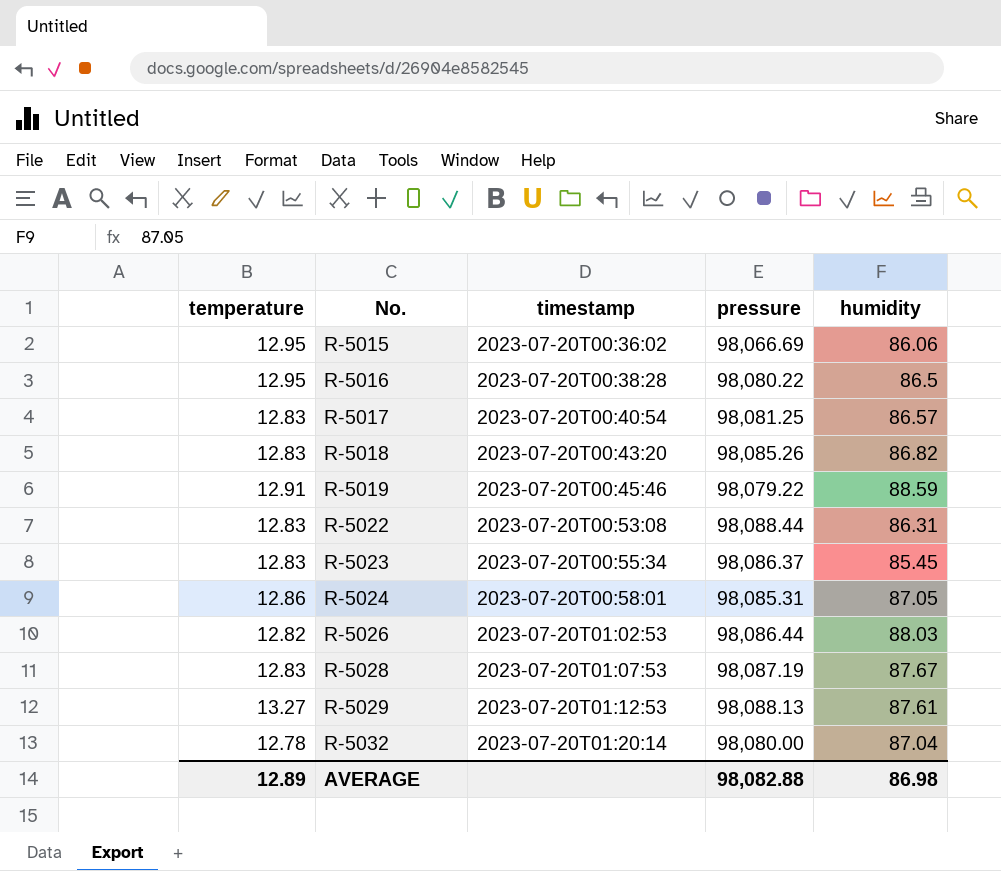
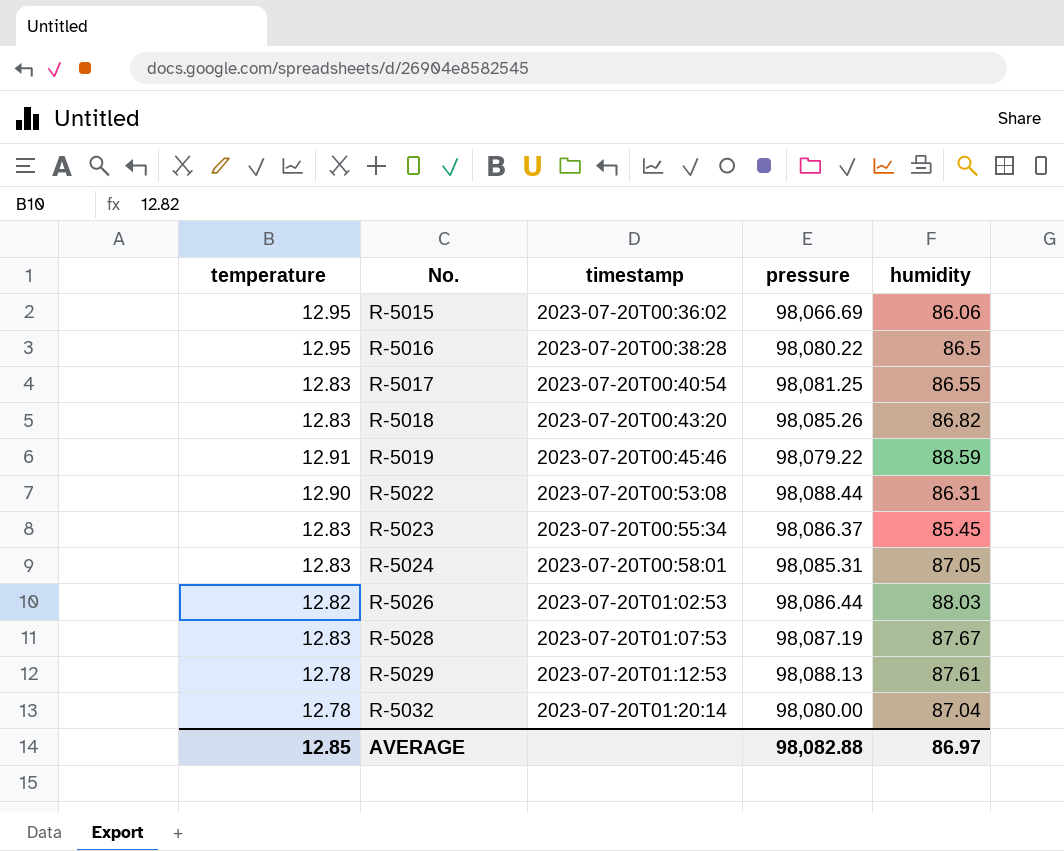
R-5017 | humidity: 86.57 -> 86.55
R-5022 | temperature: 12.83 -> 12.90
R-5024 | temperature: 12.86 -> 12.83
R-5029 | temperature: 13.27 -> 12.78
AVERAGE | temperature: 12.89 -> 12.85
AVERAGE | humidity: 86.98 -> 86.97

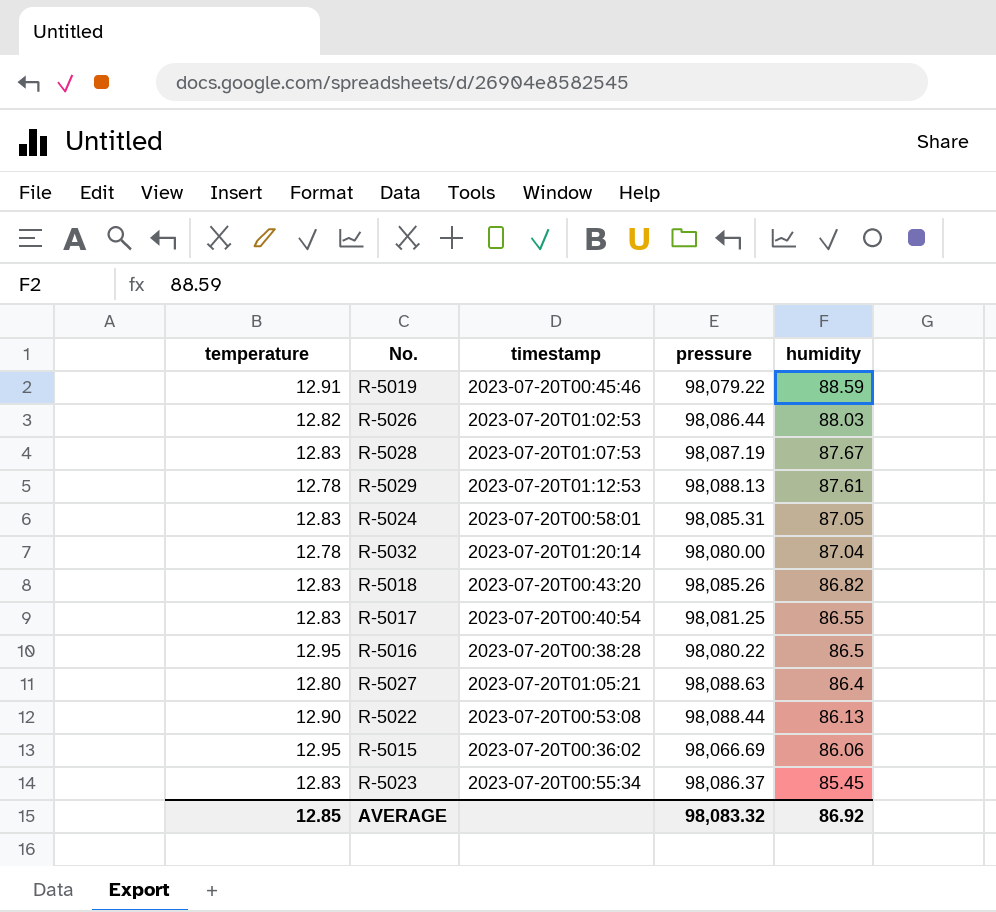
row order: No. ascending -> humidity descending
row R-5027: none -> 12.80 | 2023-07-20T01:05:21 | 98,088.63 | 86.4
R-5022 | humidity: 86.31 -> 86.13
AVERAGE | pressure: 98,082.88 -> 98,083.32
AVERAGE | humidity: 86.97 -> 86.92

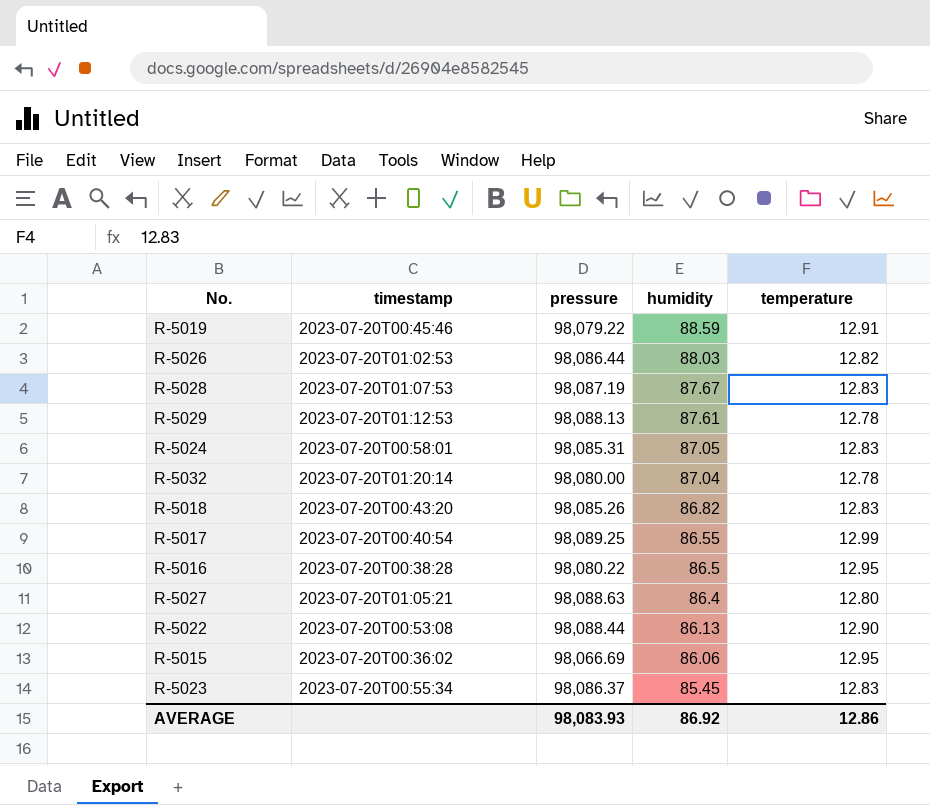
column temperature | position: 1 -> 5
R-5017 | pressure: 98,081.25 -> 98,089.25
R-5017 | temperature: 12.83 -> 12.99
AVERAGE | pressure: 98,083.32 -> 98,083.93
AVERAGE | temperature: 12.85 -> 12.86

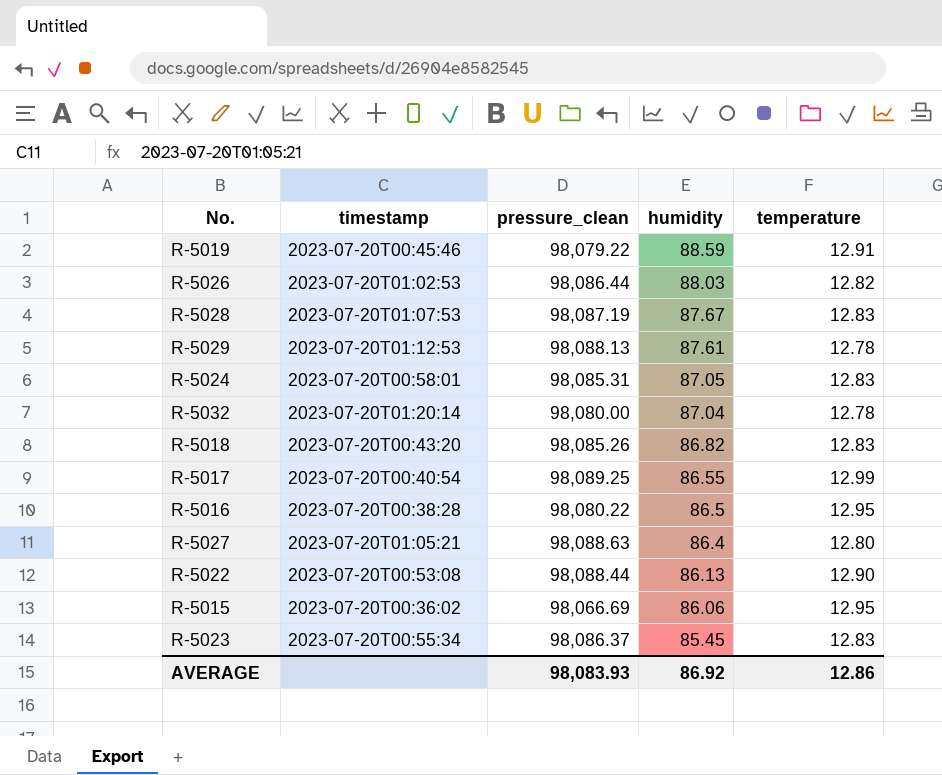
column name: pressure -> pressure_clean

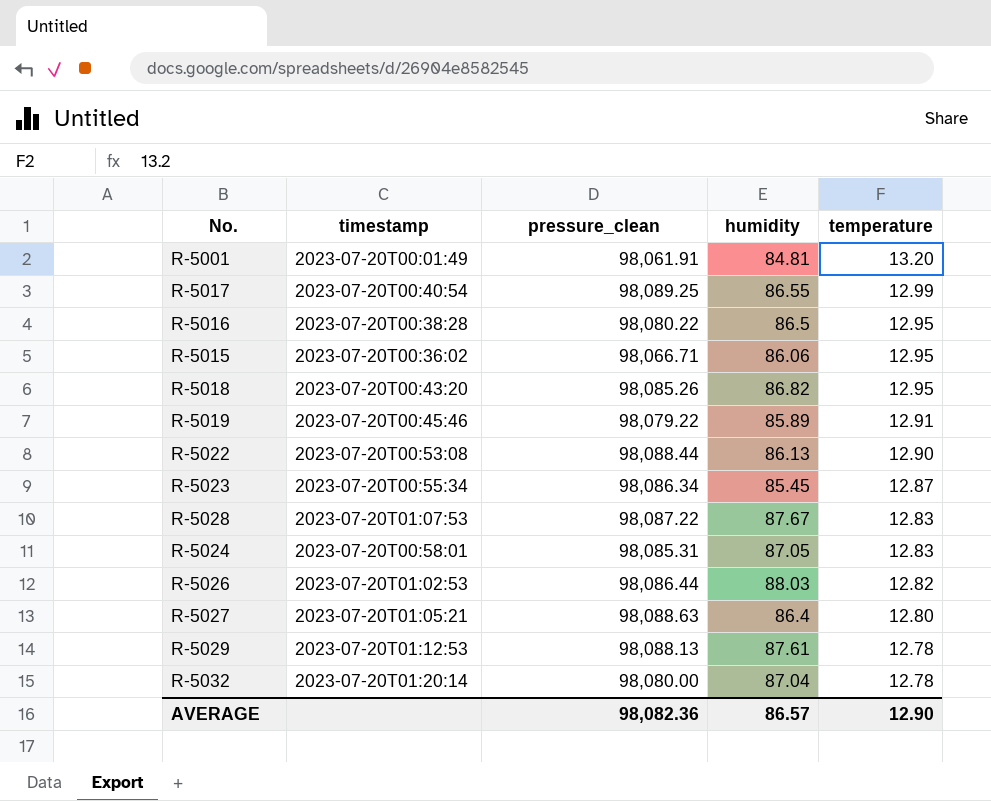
row order: humidity descending -> temperature descending
row R-5001: none -> 2023-07-20T00:01:49 | 98,061.91 | 84.81 | 13.20
R-5015 | pressure_clean: 98,066.69 -> 98,066.71
R-5018 | temperature: 12.83 -> 12.95
R-5019 | humidity: 88.59 -> 85.89
R-5023 | pressure_clean: 98,086.37 -> 98,086.34
R-5023 | temperature: 12.83 -> 12.87
R-5028 | pressure_clean: 98,087.19 -> 98,087.22
AVERAGE | pressure_clean: 98,083.93 -> 98,082.36
AVERAGE | humidity: 86.92 -> 86.57
AVERAGE | temperature: 12.86 -> 12.90

